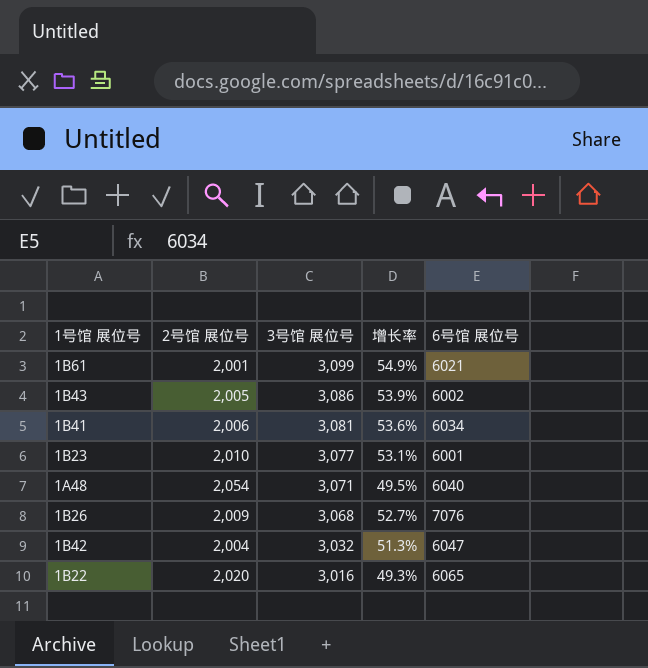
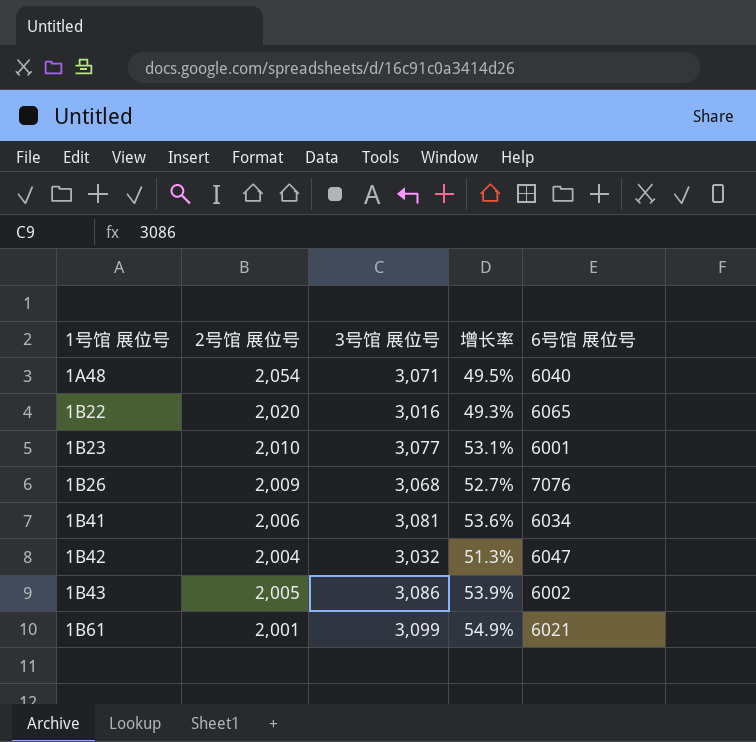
row order: 3号馆 展位号 descending -> 1号馆 展位号 ascending

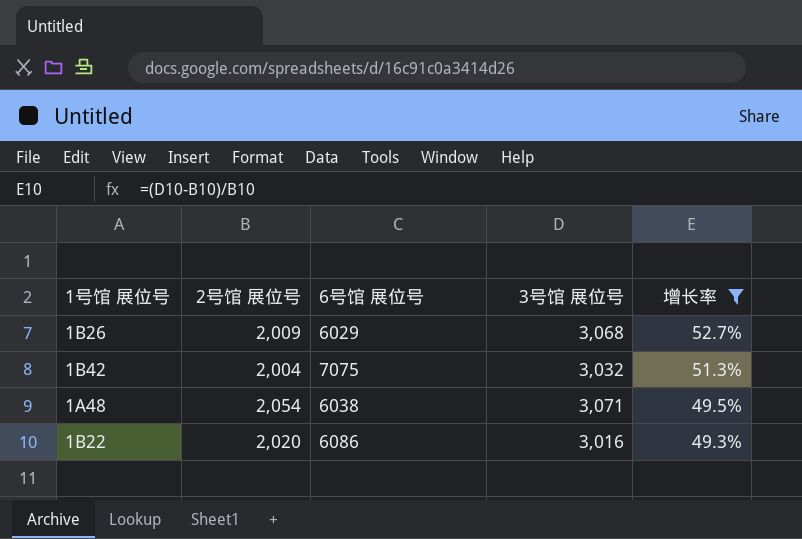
filter: none -> 增长率 <= 52.7%
row order: 1号馆 展位号 ascending -> 增长率 descending
column 6号馆 展位号 | position: 5 -> 3
1B26 | 6号馆 展位号: 7076 -> 6029
1B42 | 6号馆 展位号: 6047 -> 7075
1A48 | 6号馆 展位号: 6040 -> 6038
1B22 | 6号馆 展位号: 6065 -> 6086

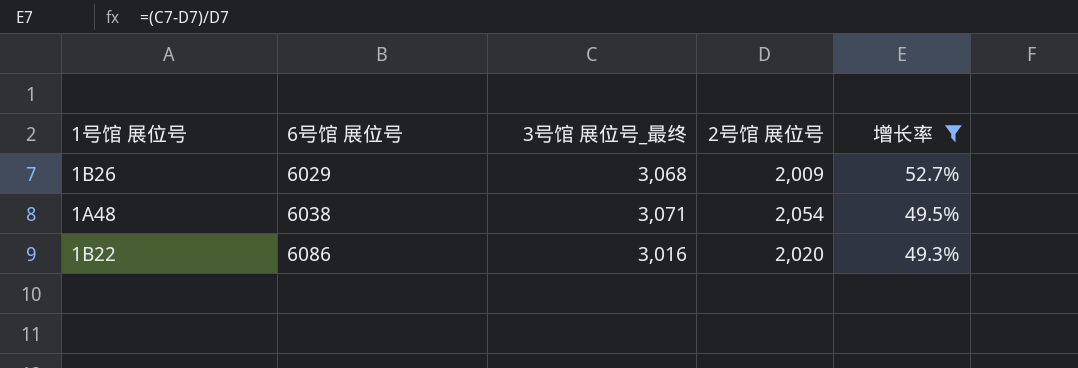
column name: 3号馆 展位号 -> 3号馆 展位号_最终
column 2号馆 展位号 | position: 2 -> 4
row 1B42: 2,004 | 7075 | 3,032 | 51.3% -> none

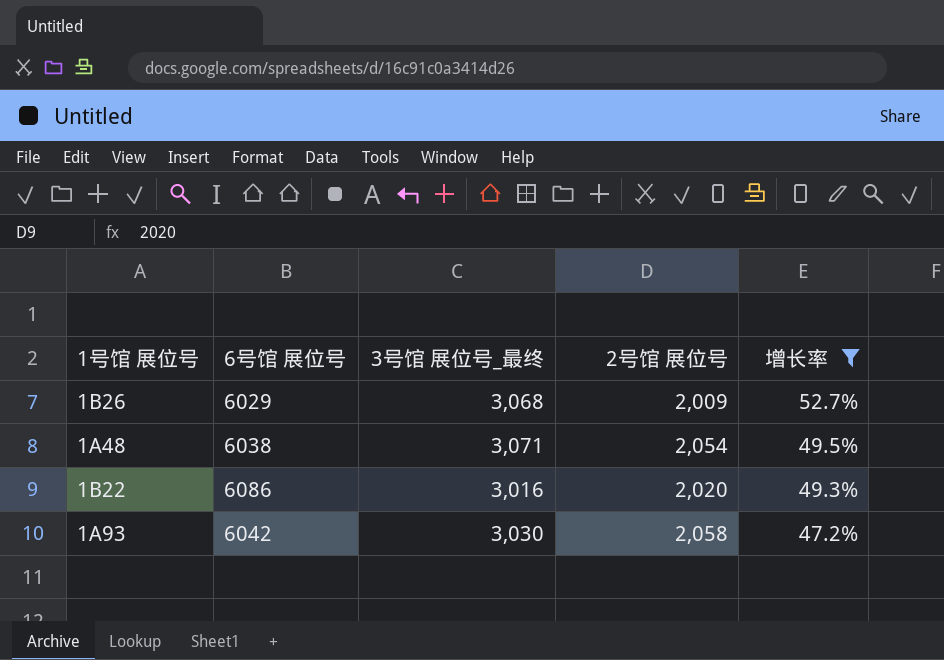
row 1A93: none -> 6042 | 3,030 | 2,058 | 47.2%

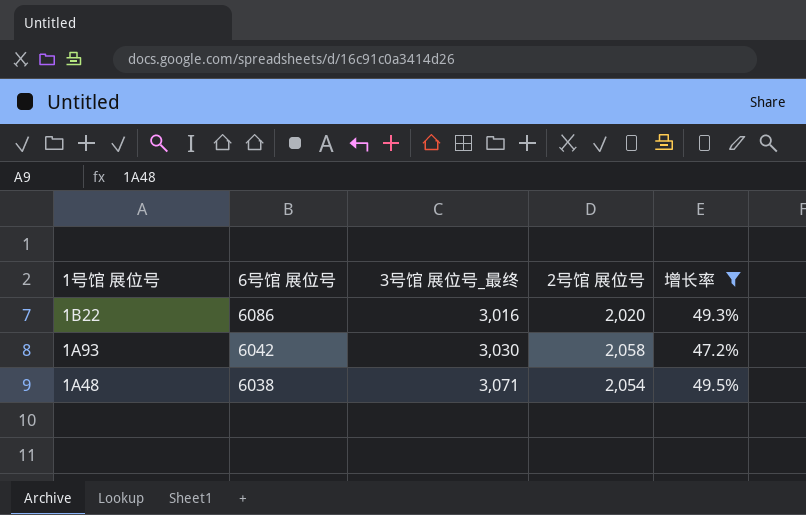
row order: 增长率 descending -> 1号馆 展位号 descending
row 1B26: 6029 | 3,068 | 2,009 | 52.7% -> none

